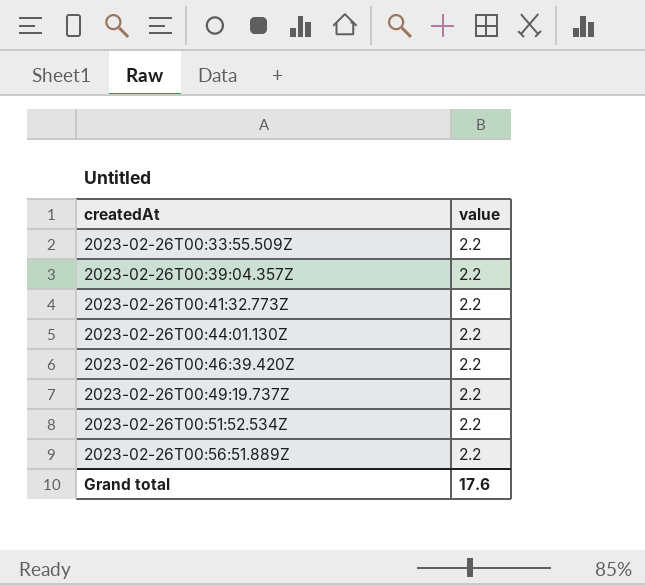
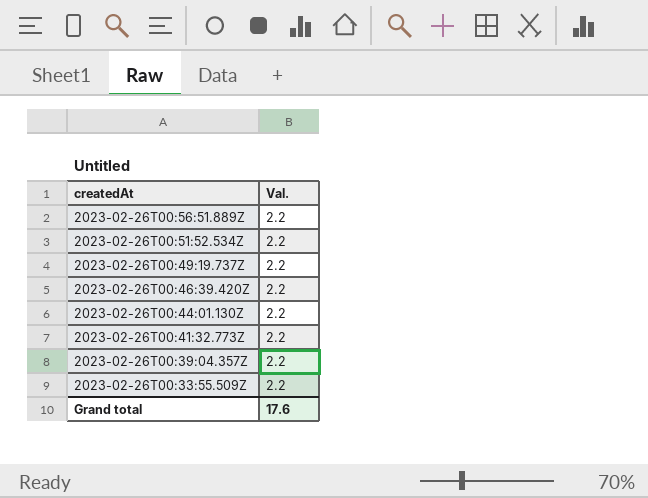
row order: createdAt ascending -> createdAt descending
column name: value -> Val.

